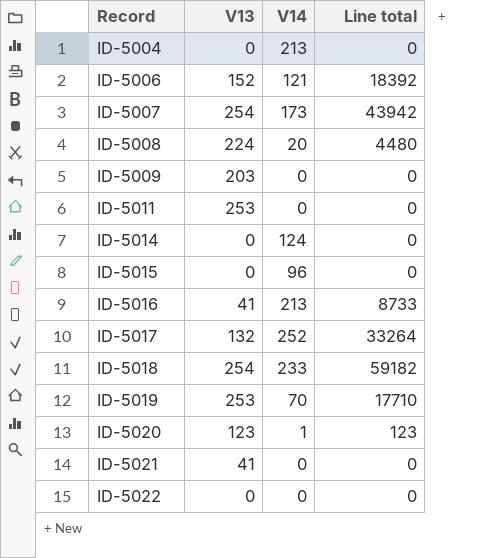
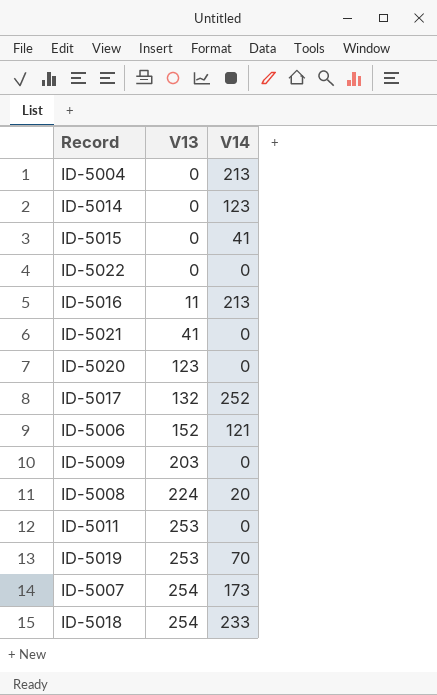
row order: Record ascending -> V13 ascending
column Line total | formula: [V13] * [V14] -> none
ID-5014 | V14: 124 -> 123
ID-5015 | V14: 96 -> 41
ID-5016 | V13: 41 -> 11
ID-5020 | V14: 1 -> 0

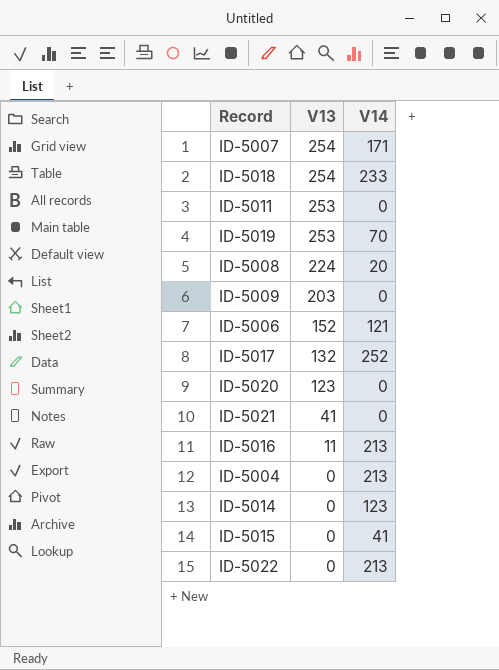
row order: V13 ascending -> V13 descending
ID-5007 | V14: 173 -> 171
ID-5022 | V14: 0 -> 213

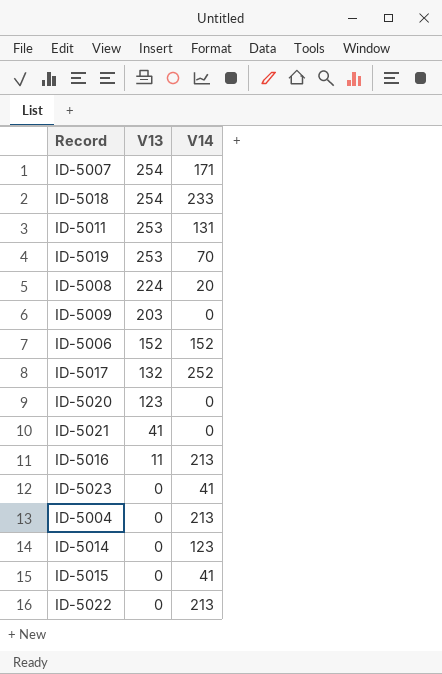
ID-5011 | V14: 0 -> 131
ID-5006 | V14: 121 -> 152
row ID-5023: none -> 0 | 41

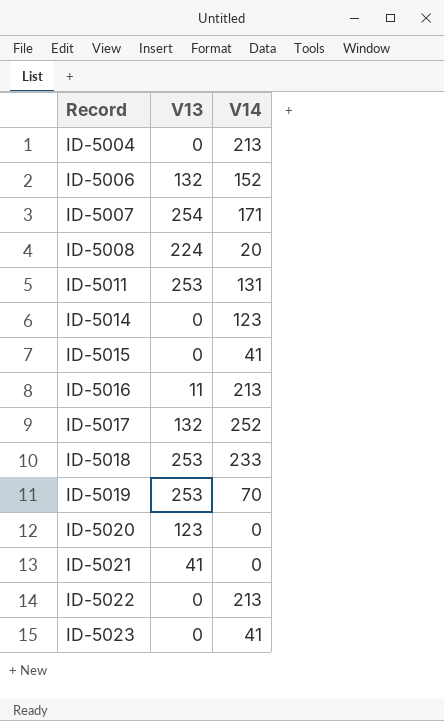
row order: V13 descending -> Record ascending
row ID-5009: 203 | 0 -> none
ID-5006 | V13: 152 -> 132
ID-5018 | V13: 254 -> 253

